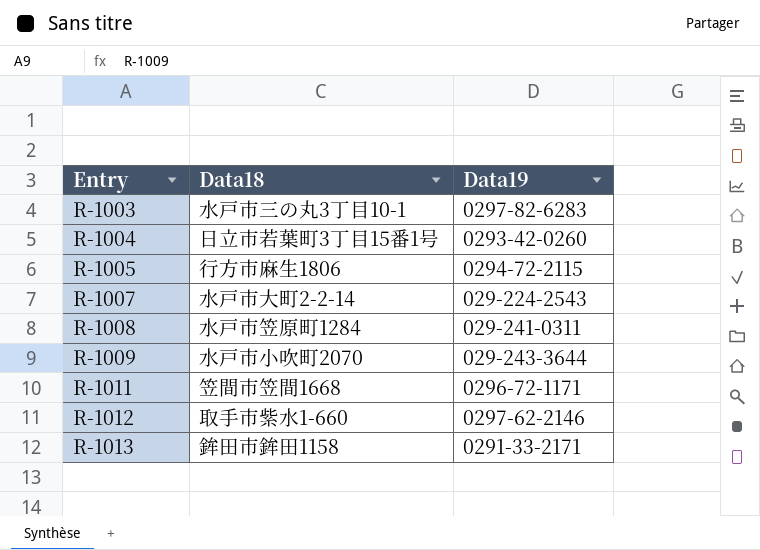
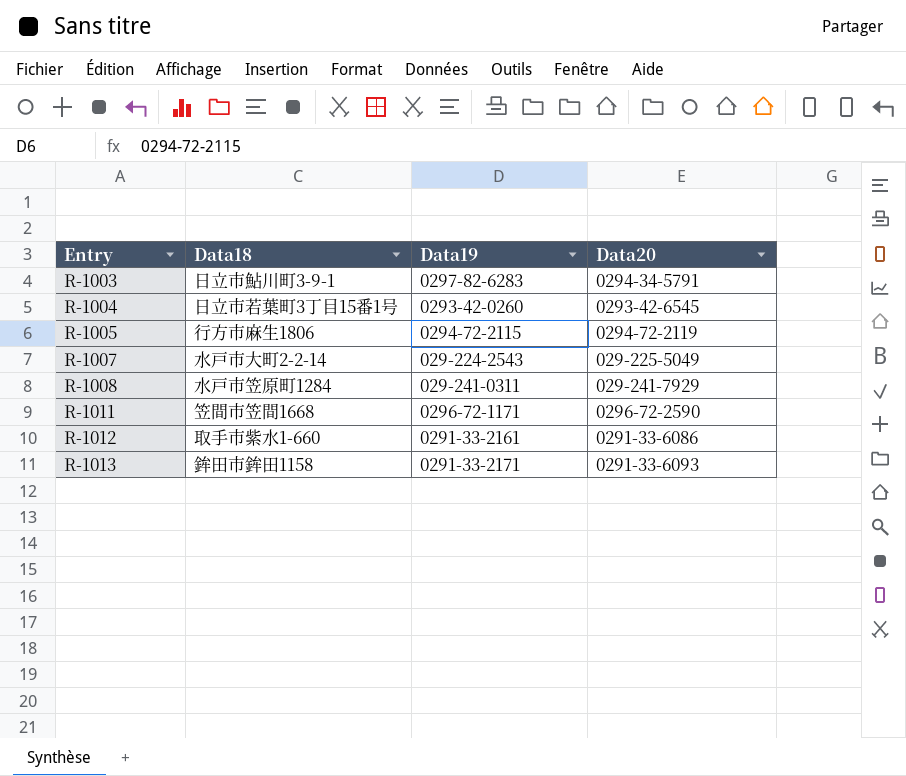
column Data20 | position: none -> 4
row R-1009: 水戸市小吹町2070 | 029-243-3644 -> none
R-1003 | Data18: 水戸市三の丸3丁目10-1 -> 日立市鮎川町3-9-1
R-1012 | Data19: 0297-62-2146 -> 0291-33-2161

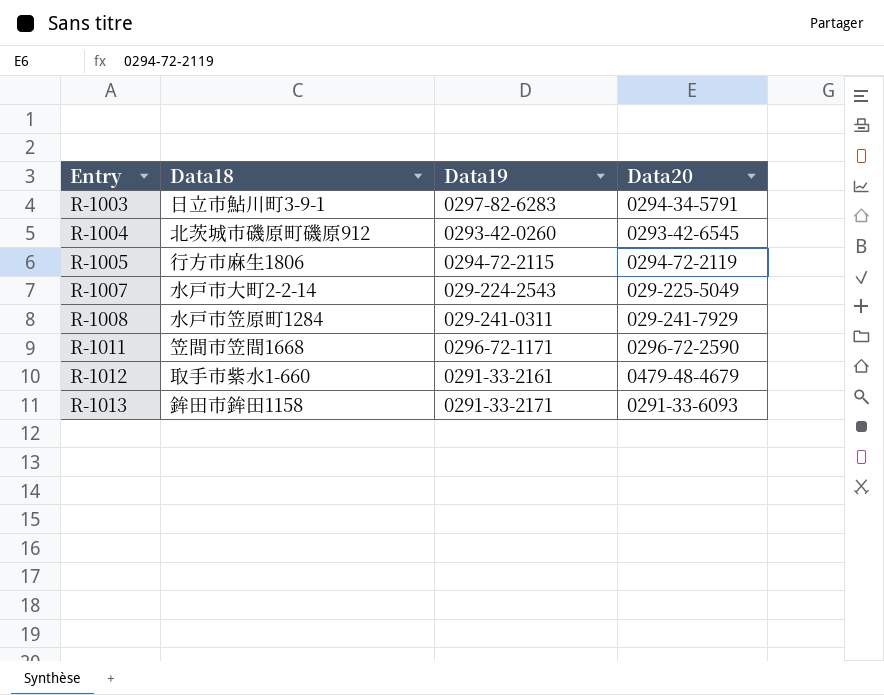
R-1004 | Data18: 日立市若葉町3丁目15番1号 -> 北茨城市磯原町磯原912
R-1012 | Data20: 0291-33-6086 -> 0479-48-4679

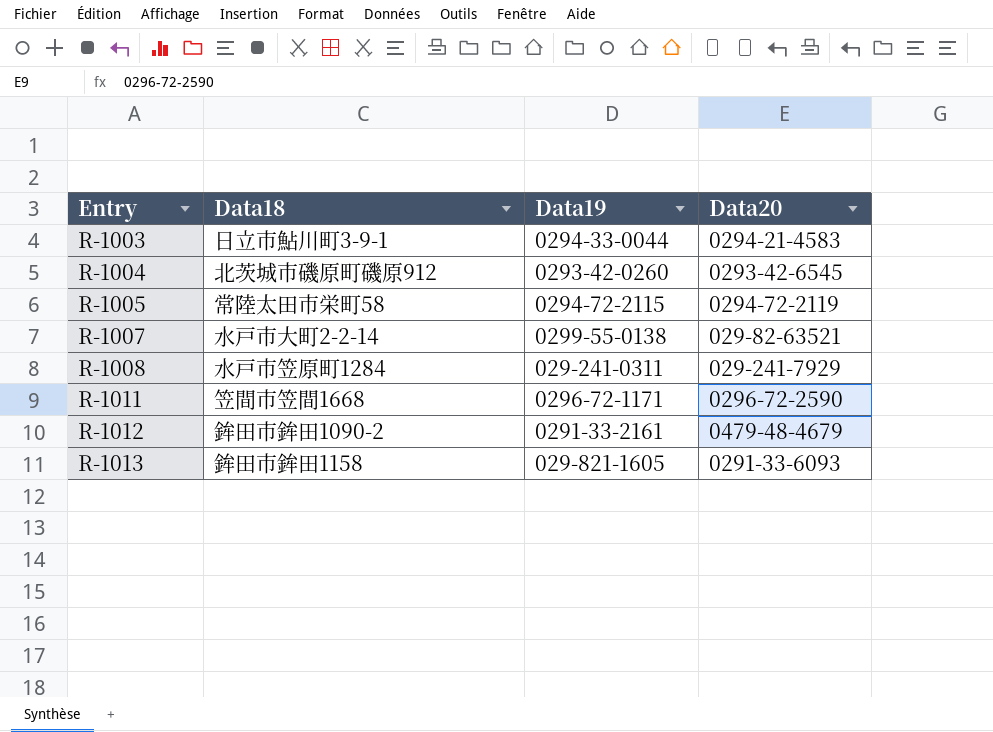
R-1003 | Data19: 0297-82-6283 -> 0294-33-0044
R-1003 | Data20: 0294-34-5791 -> 0294-21-4583
R-1005 | Data18: 行方市麻生1806 -> 常陸太田市栄町58
R-1007 | Data19: 029-224-2543 -> 0299-55-0138
R-1007 | Data20: 029-225-5049 -> 029-82-63521
R-1012 | Data18: 取手市紫水1-660 -> 鉾田市鉾田1090-2
R-1013 | Data19: 0291-33-2171 -> 029-821-1605

